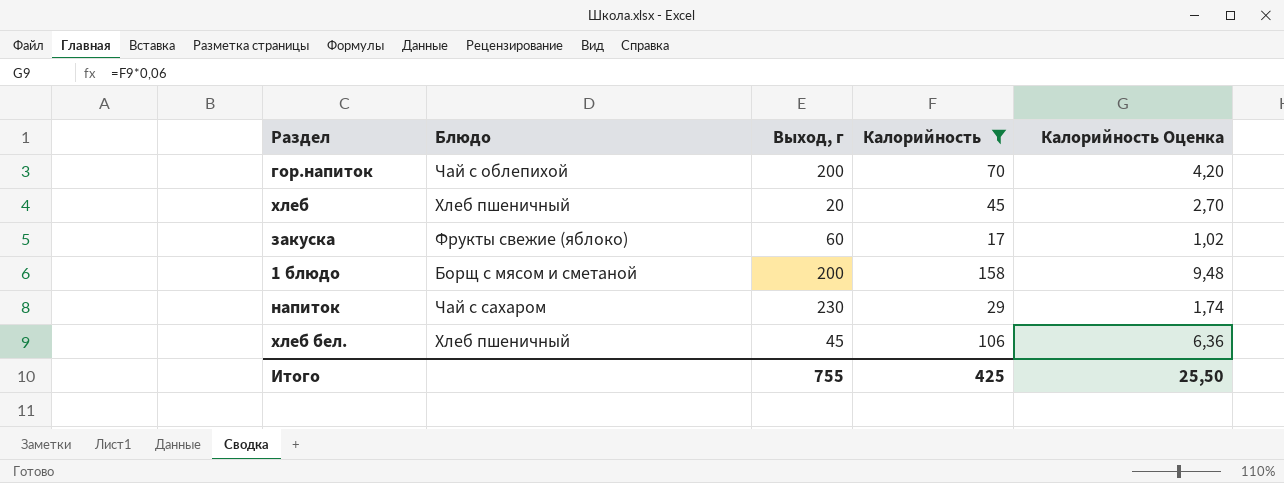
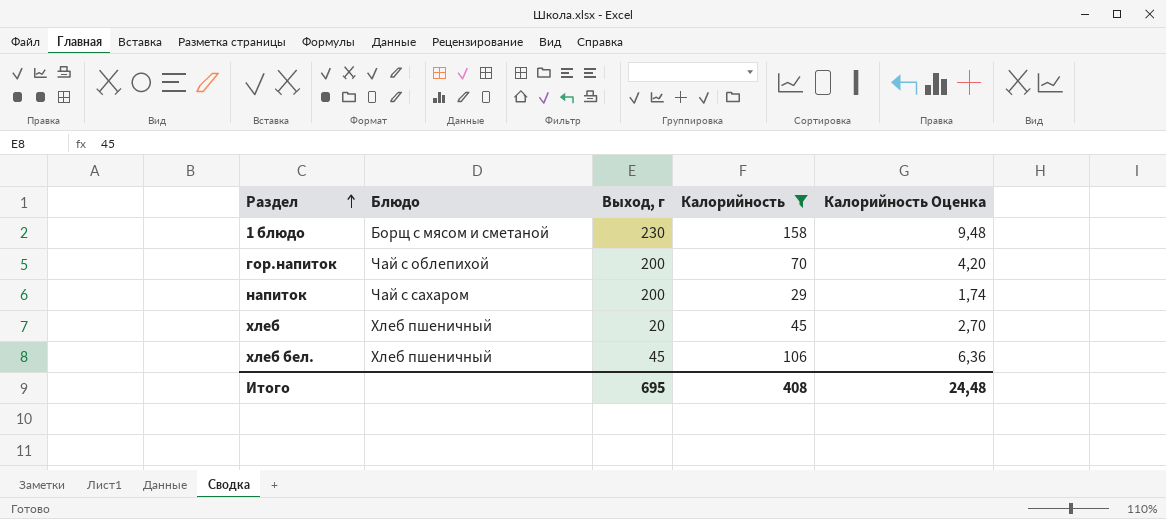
row order: none -> Раздел ascending
row закуска: Фрукты свежие (яблоко) | 60 | 17 | 1,02 -> none
1 блюдо | Выход, г: 200 -> 230
напиток | Выход, г: 230 -> 200
Итого | Выход, г: 755 -> 695
Итого | Калорийность: 425 -> 408
Итого | Калорийность Оценка: 25,50 -> 24,48

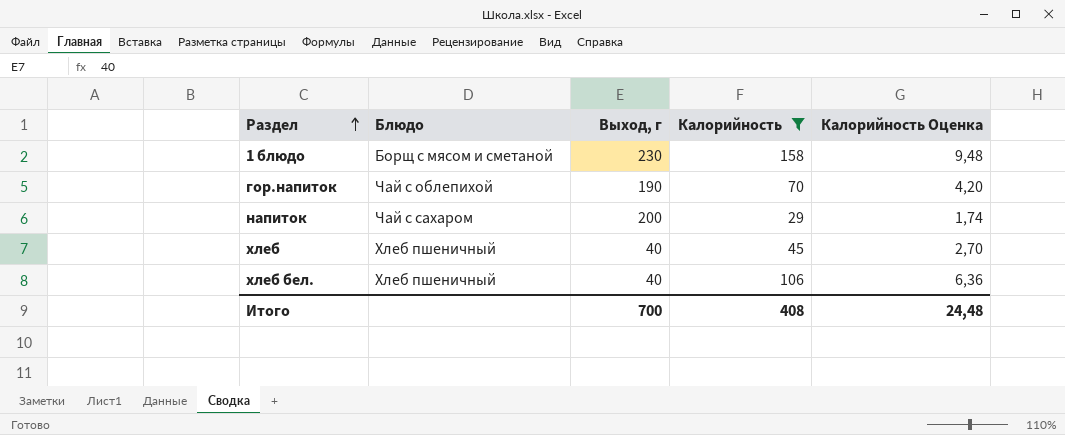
гор.напиток | Выход, г: 200 -> 190
хлеб | Выход, г: 20 -> 40
хлеб бел. | Выход, г: 45 -> 40
Итого | Выход, г: 695 -> 700

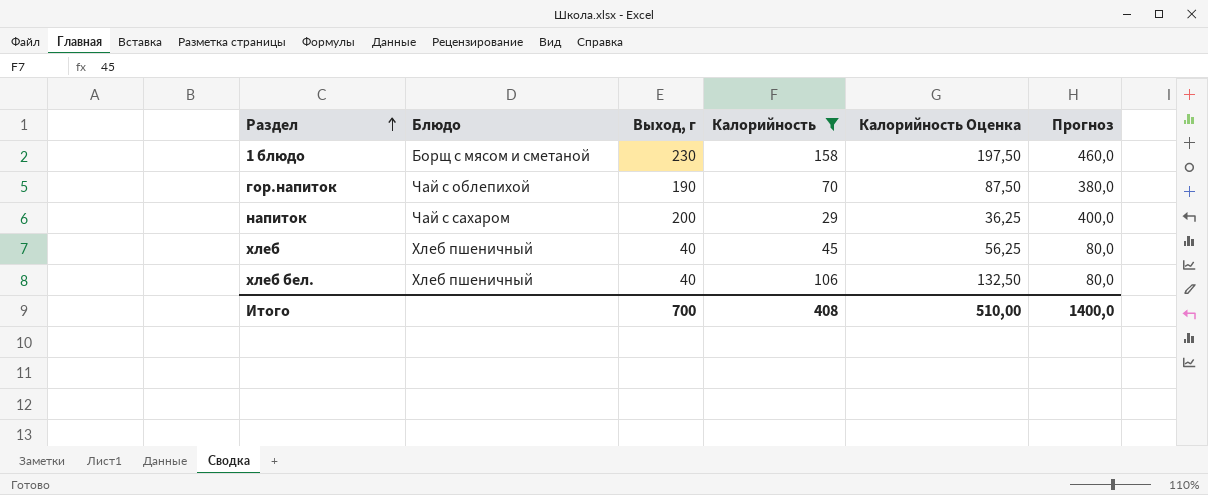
column Калорийность Оценка | formula: [Калорийность] * 0,06 -> [Калорийность] * 1,25
column Прогноз | formula: none -> [Выход, г] * 2
Итого | Калорийность Оценка: 24,48 -> 510,00

